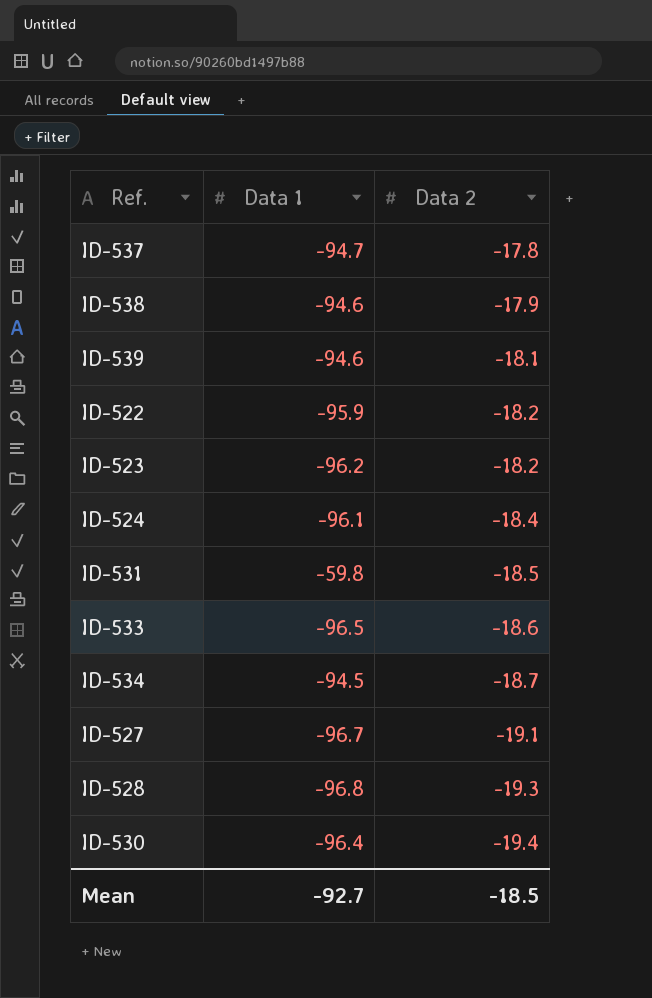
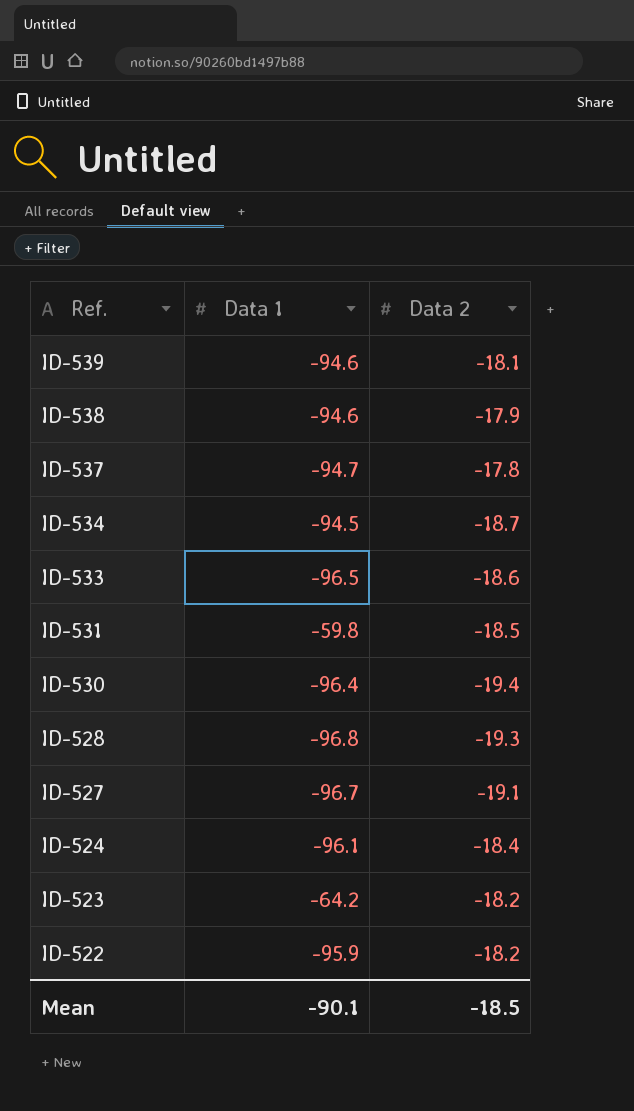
row order: Data 2 descending -> Ref. descending
ID-523 | Data 1: -96.2 -> -64.2
Mean | Data 1: -92.7 -> -90.1

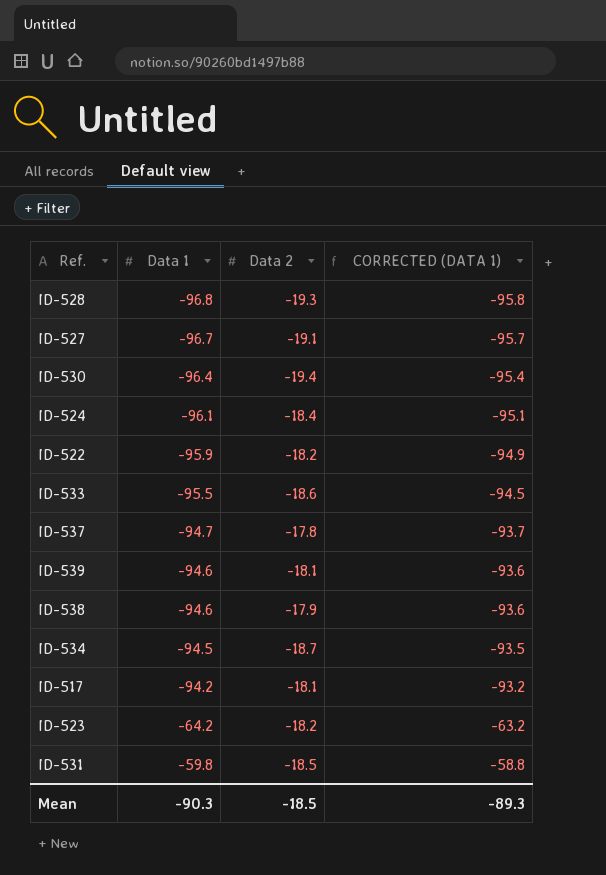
row order: Ref. descending -> Data 1 ascending
column CORRECTED (DATA 1) | formula: none -> [Data 1] + 1
ID-533 | Data 1: -96.5 -> -95.5
row ID-517: none -> -94.2 | -18.1 | -93.2
Mean | Data 1: -90.1 -> -90.3

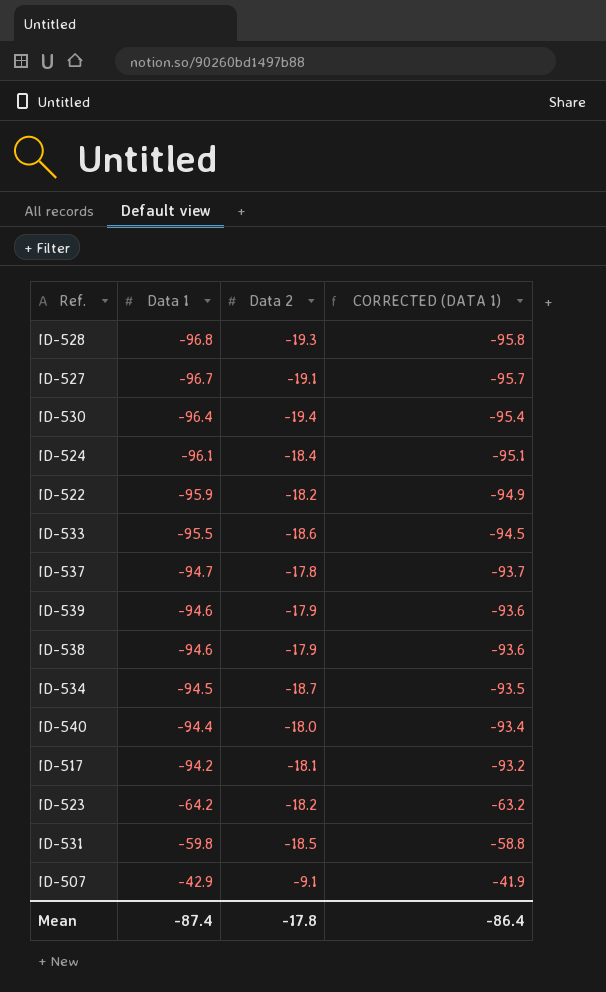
ID-539 | Data 2: -18.1 -> -17.9
row ID-540: none -> -94.4 | -18.0 | -93.4
row ID-507: none -> -42.9 | -9.1 | -41.9
Mean | Data 1: -90.3 -> -87.4
Mean | Data 2: -18.5 -> -17.8
Mean | CORRECTED (DATA 1): -89.3 -> -86.4

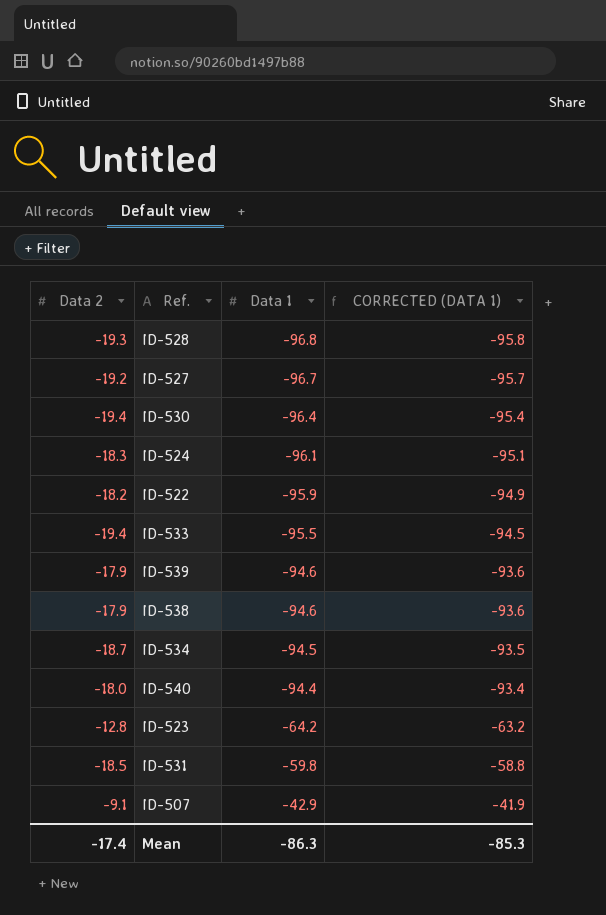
column Data 2 | position: 3 -> 1
row ID-537: -94.7 | -17.8 | -93.7 -> none
row ID-517: -94.2 | -18.1 | -93.2 -> none
ID-527 | Data 2: -19.1 -> -19.2
ID-524 | Data 2: -18.4 -> -18.3
ID-533 | Data 2: -18.6 -> -19.4
ID-523 | Data 2: -18.2 -> -12.8
Mean | Data 2: -17.8 -> -17.4
Mean | Data 1: -87.4 -> -86.3
Mean | CORRECTED (DATA 1): -86.4 -> -85.3

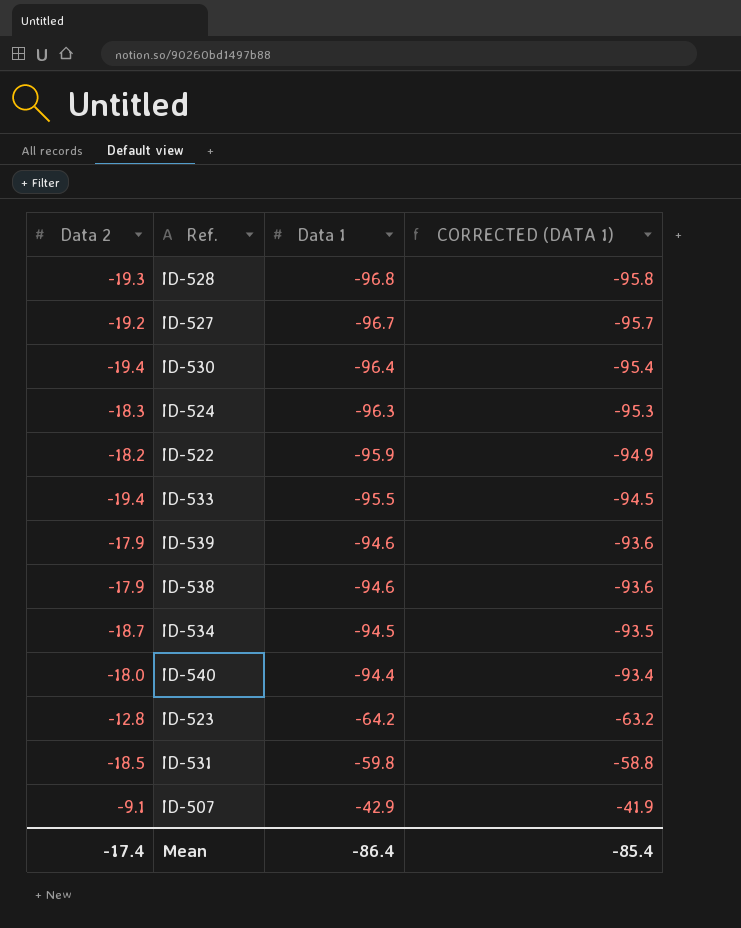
ID-524 | Data 1: -96.1 -> -96.3
ID-524 | CORRECTED (DATA 1): -95.1 -> -95.3
Mean | Data 1: -86.3 -> -86.4
Mean | CORRECTED (DATA 1): -85.3 -> -85.4

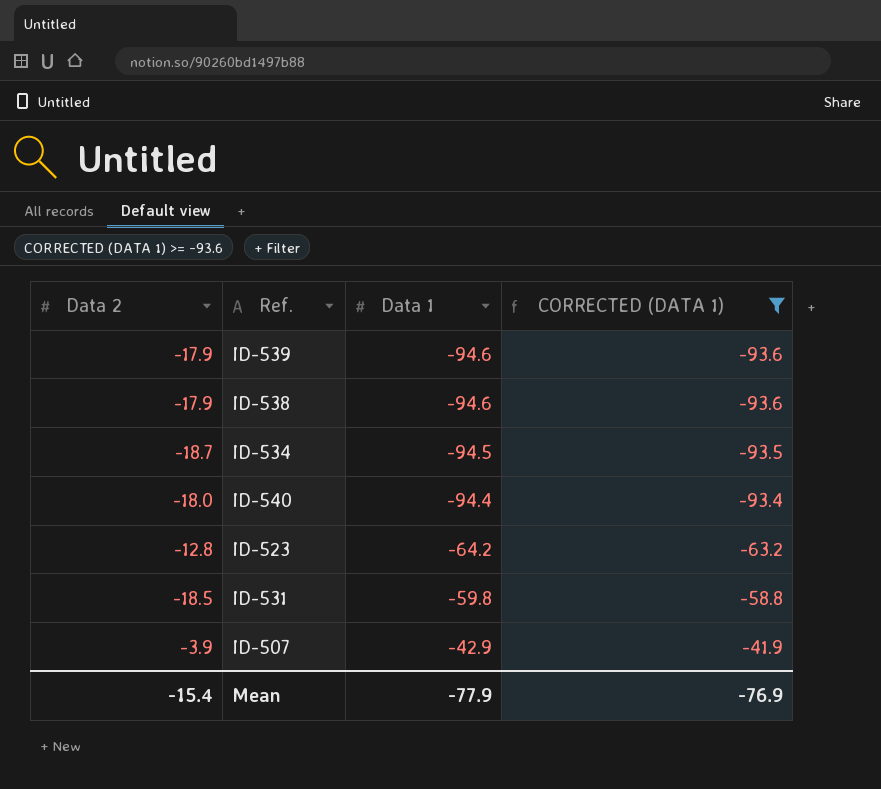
filter: none -> CORRECTED (DATA 1) >= -93.6
ID-507 | Data 2: -9.1 -> -3.9
Mean | Data 2: -17.4 -> -15.4
Mean | Data 1: -86.4 -> -77.9
Mean | CORRECTED (DATA 1): -85.4 -> -76.9

